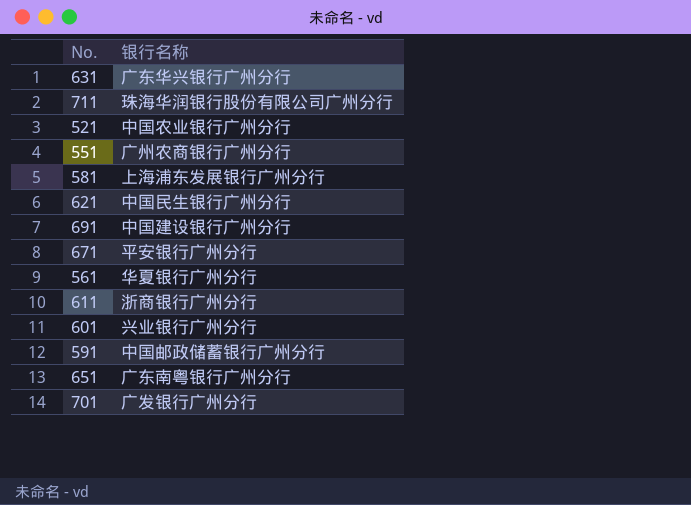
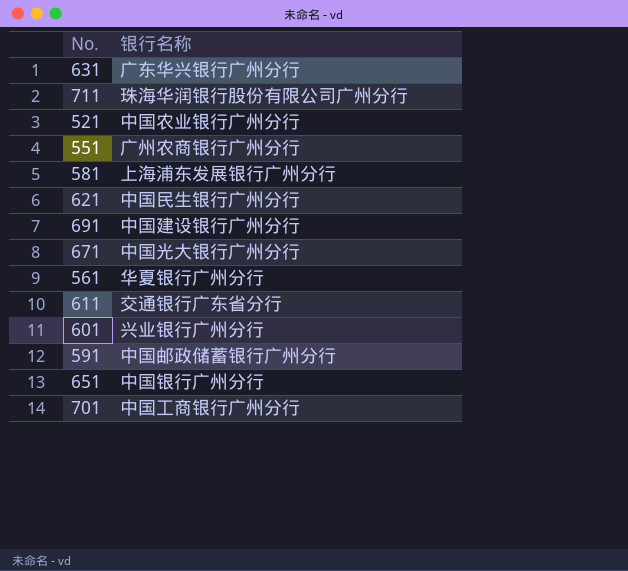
671 | 银行名称: 平安银行广州分行 -> 中国光大银行广州分行
611 | 银行名称: 浙商银行广州分行 -> 交通银行广东省分行
651 | 银行名称: 广东南粤银行广州分行 -> 中国银行广州分行
701 | 银行名称: 广发银行广州分行 -> 中国工商银行广州分行

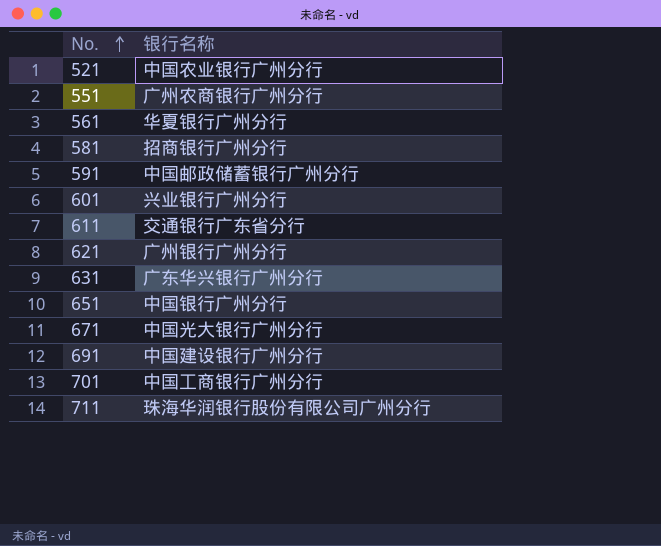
row order: none -> No. ascending
581 | 银行名称: 上海浦东发展银行广州分行 -> 招商银行广州分行
621 | 银行名称: 中国民生银行广州分行 -> 广州银行广州分行

